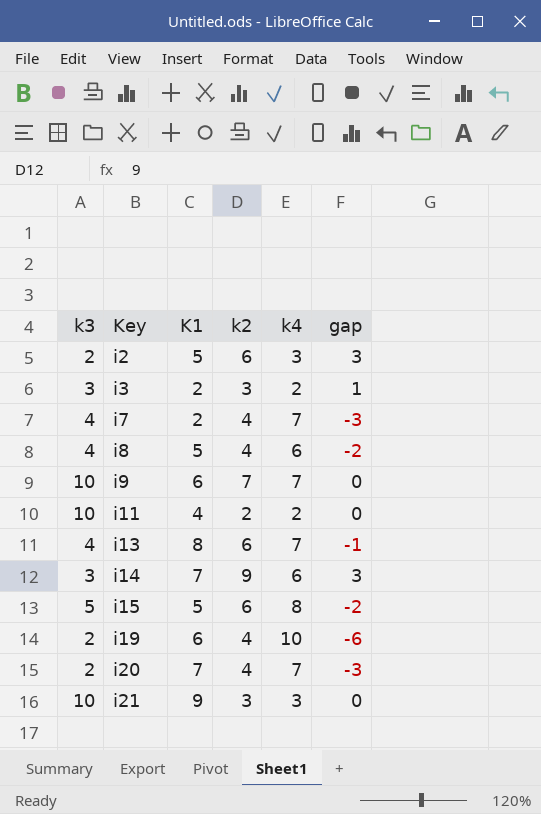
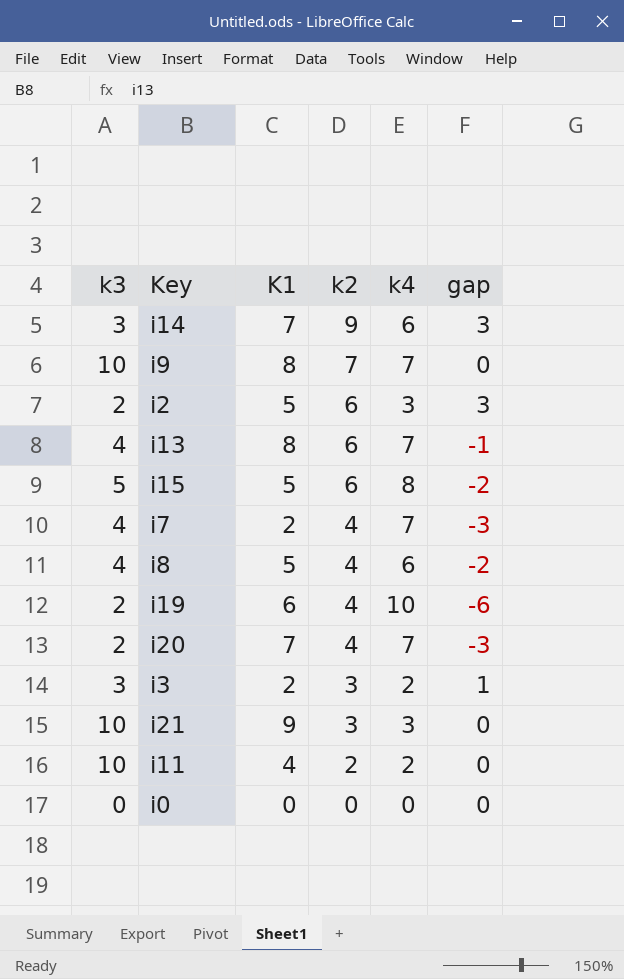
row order: Key ascending -> k2 descending
i9 | K1: 6 -> 8
row i0: none -> 0 | 0 | 0 | 0 | 0

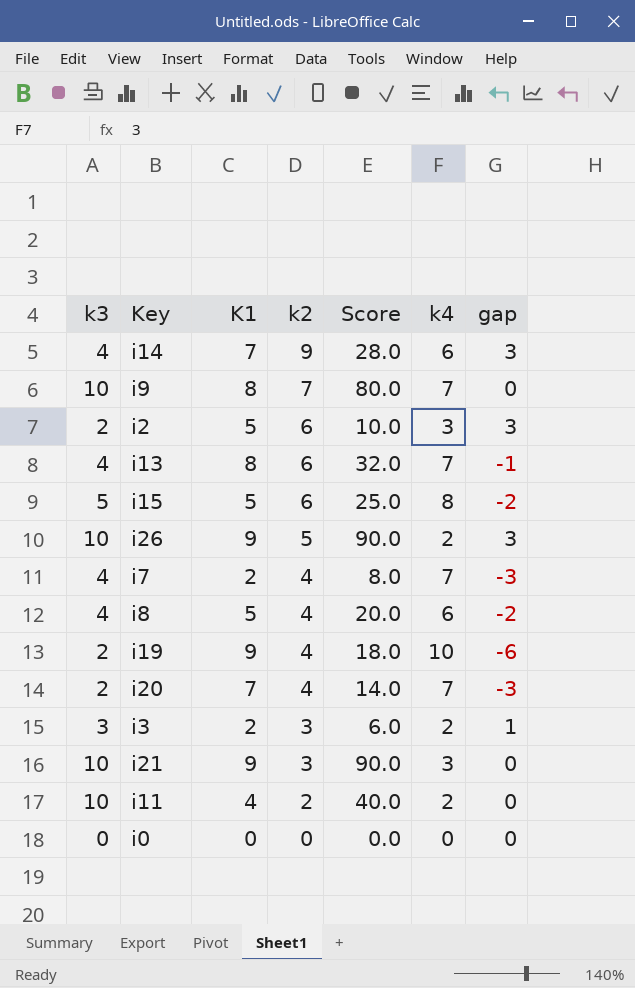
column Score | formula: none -> [k3] * [K1]
i14 | k3: 3 -> 4
row i26: none -> 10 | 9 | 5 | 90.0 | 2 | 3
i19 | K1: 6 -> 9

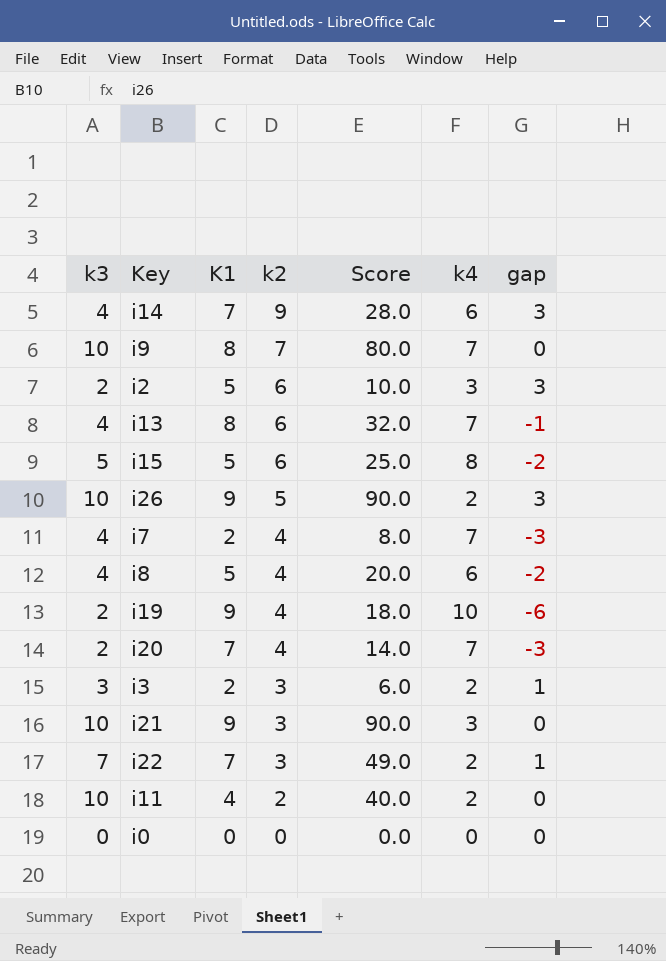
row i22: none -> 7 | 7 | 3 | 49.0 | 2 | 1

